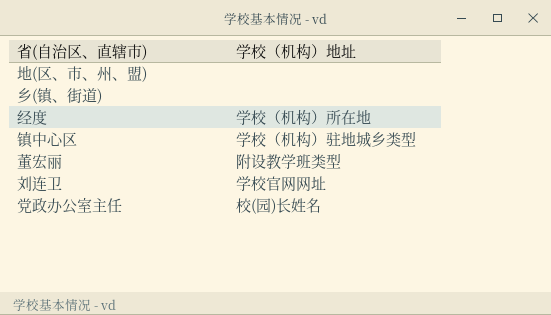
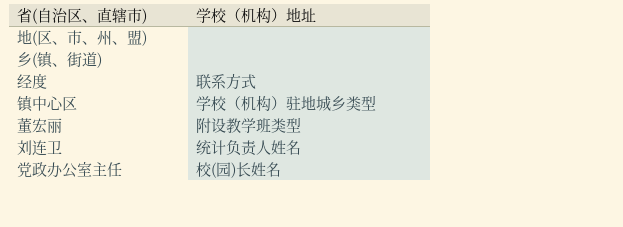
经度 | 学校（机构）地址: 学校（机构）所在地 -> 联系方式
刘连卫 | 学校（机构）地址: 学校官网网址 -> 统计负责人姓名

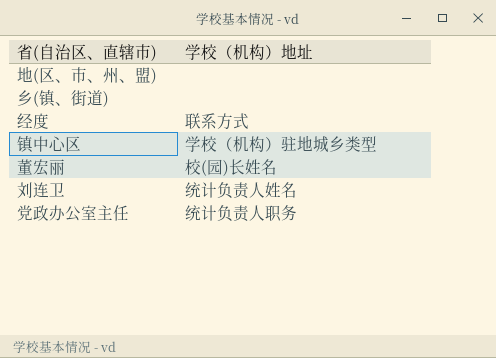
董宏丽 | 学校（机构）地址: 附设教学班类型 -> 校(园)长姓名
党政办公室主任 | 学校（机构）地址: 校(园)长姓名 -> 统计负责人职务

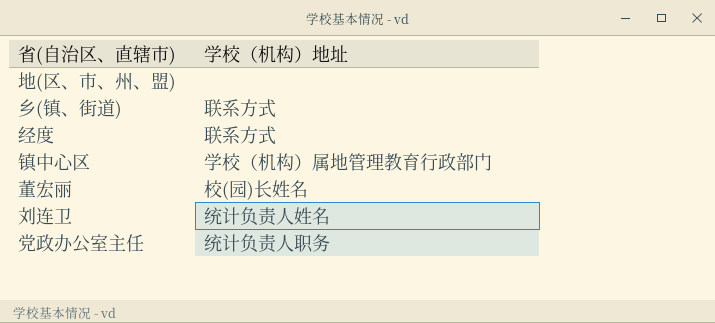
乡(镇、街道) | 学校（机构）地址: none -> 联系方式
镇中心区 | 学校（机构）地址: 学校（机构）驻地城乡类型 -> 学校（机构）属地管理教育行政部门

